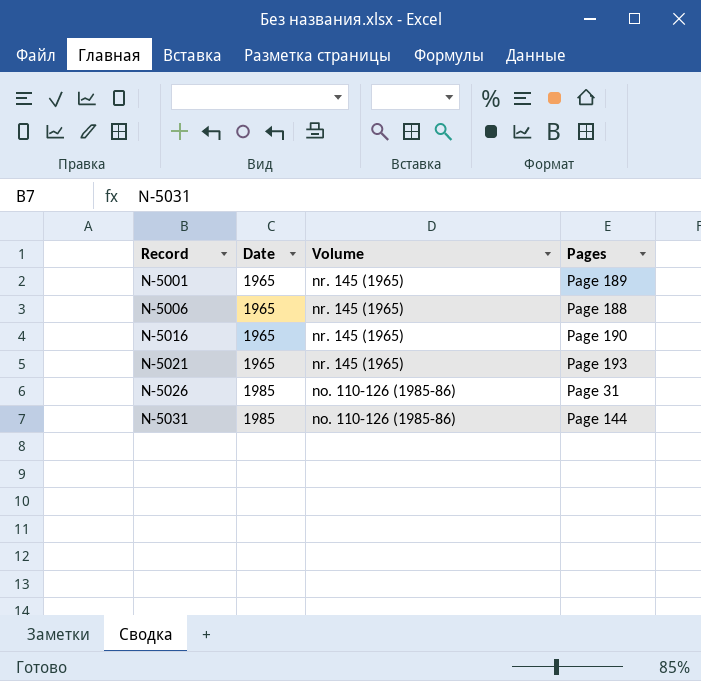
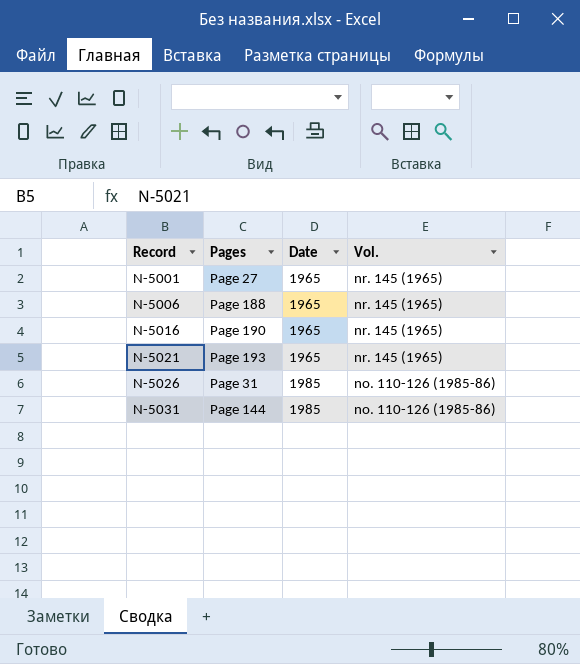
column Pages | position: 4 -> 2
column name: Volume -> Vol.
N-5001 | Pages: Page 189 -> Page 27

